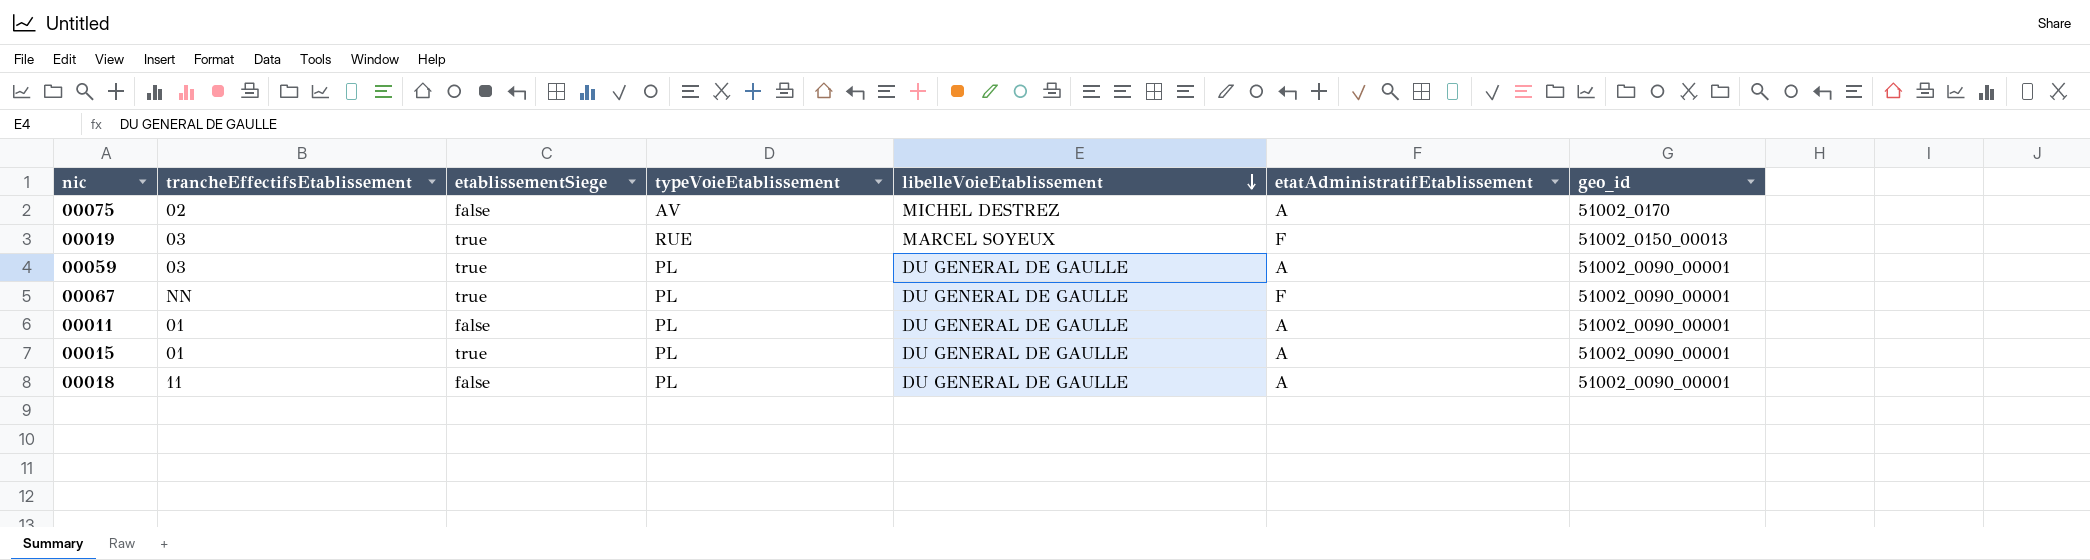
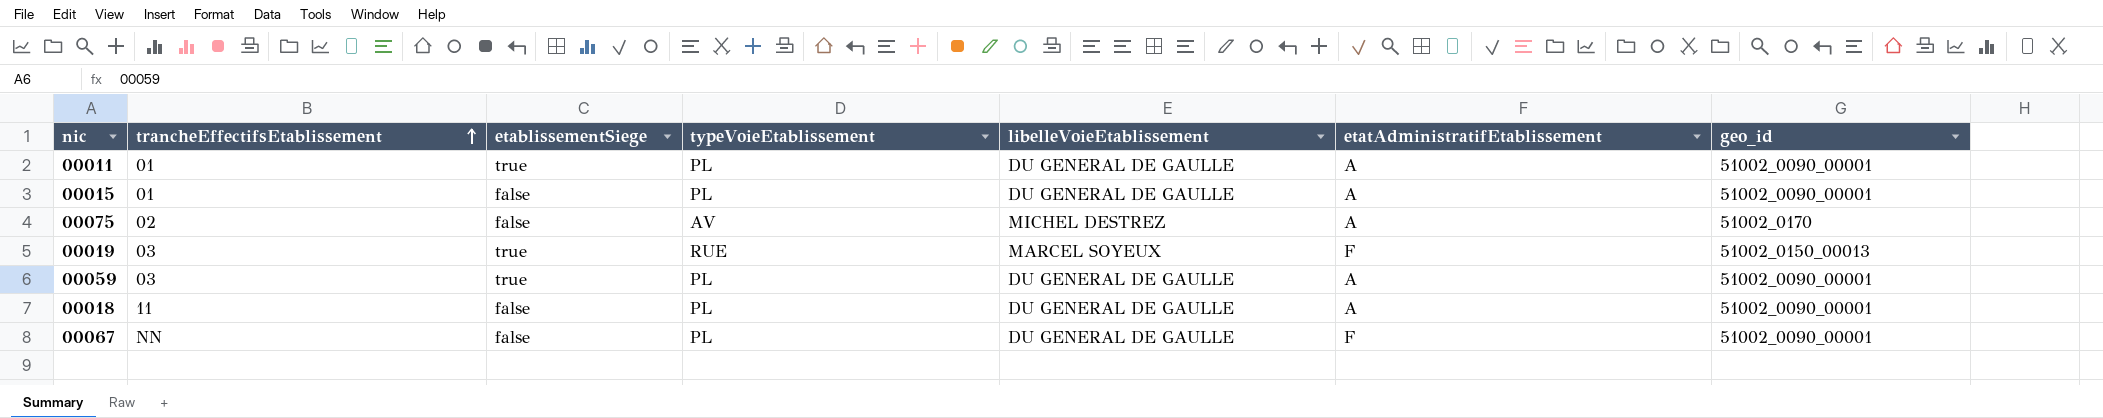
row order: libelleVoieEtablissement descending -> trancheEffectifsEtablissement ascending
00011 | etablissementSiege: false -> true
00015 | etablissementSiege: true -> false
00067 | etablissementSiege: true -> false

